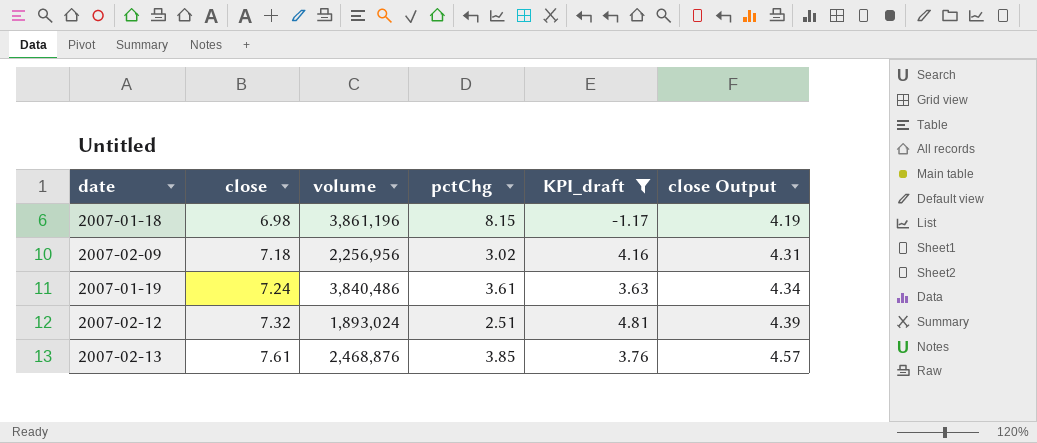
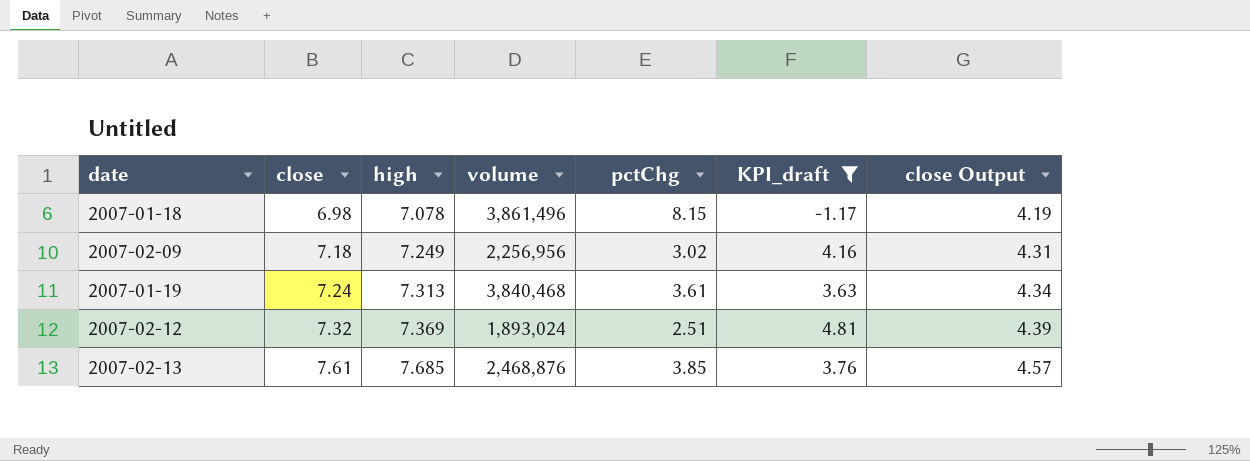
column high | position: none -> 3
2007-01-18 | volume: 3,861,196 -> 3,861,496
2007-01-19 | volume: 3,840,486 -> 3,840,468

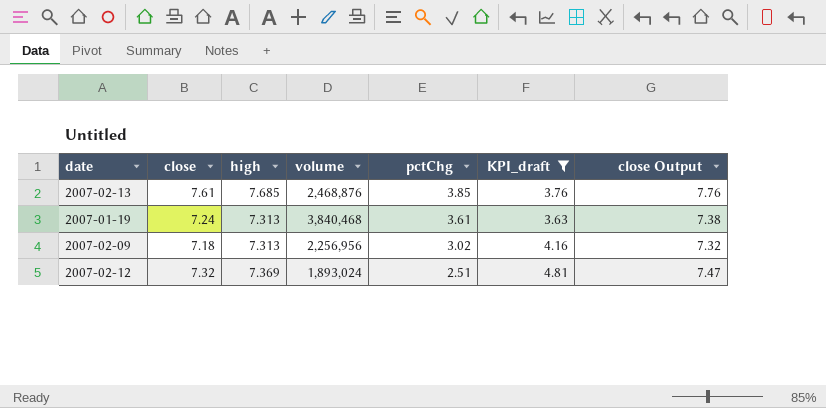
row order: close ascending -> pctChg descending
column close Output | formula: [close] * 0.6 -> [close] * 1.02
row 2007-01-18: 6.98 | 7.078 | 3,861,496 | 8.15 | -1.17 | 4.19 -> none
2007-02-09 | high: 7.249 -> 7.313

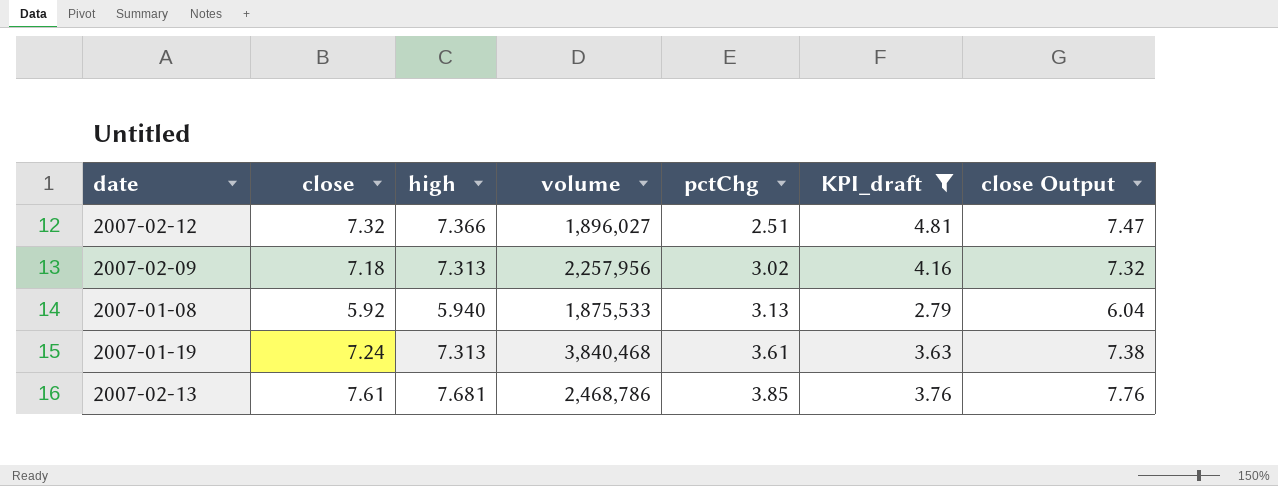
row order: pctChg descending -> pctChg ascending
2007-02-12 | high: 7.369 -> 7.366
2007-02-12 | volume: 1,893,024 -> 1,896,027
2007-02-09 | volume: 2,256,956 -> 2,257,956
row 2007-01-08: none -> 5.92 | 5.940 | 1,875,533 | 3.13 | 2.79 | 6.04
2007-02-13 | high: 7.685 -> 7.681
2007-02-13 | volume: 2,468,876 -> 2,468,786

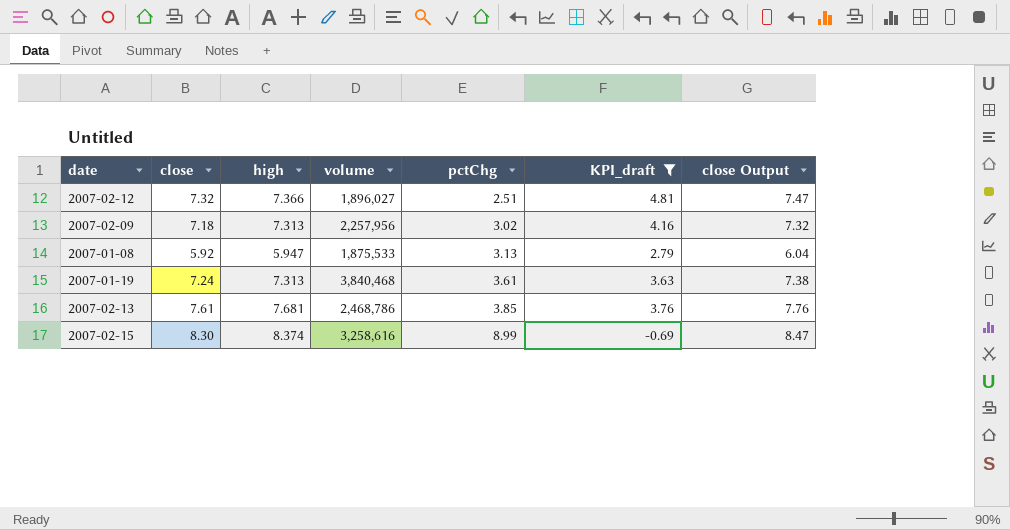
2007-01-08 | high: 5.940 -> 5.947
row 2007-02-15: none -> 8.30 | 8.374 | 3,258,616 | 8.99 | -0.69 | 8.47

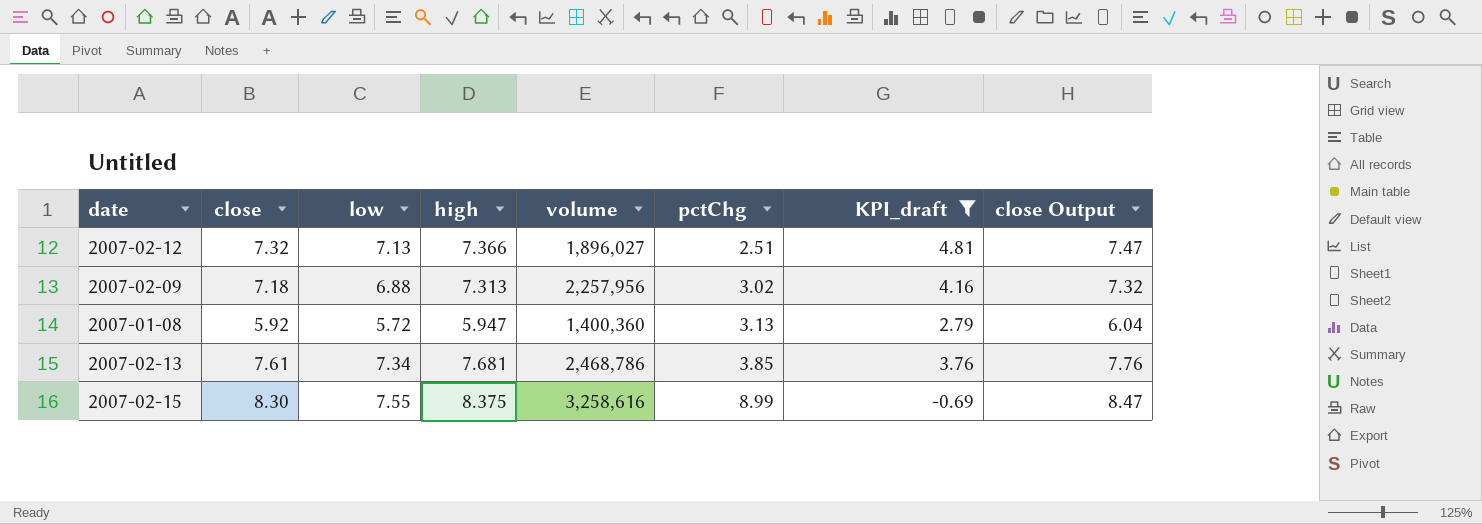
column low | position: none -> 3
row 2007-01-19: 7.24 | 7.313 | 3,840,468 | 3.61 | 3.63 | 7.38 -> none
2007-01-08 | volume: 1,875,533 -> 1,400,360
2007-02-15 | high: 8.374 -> 8.375

